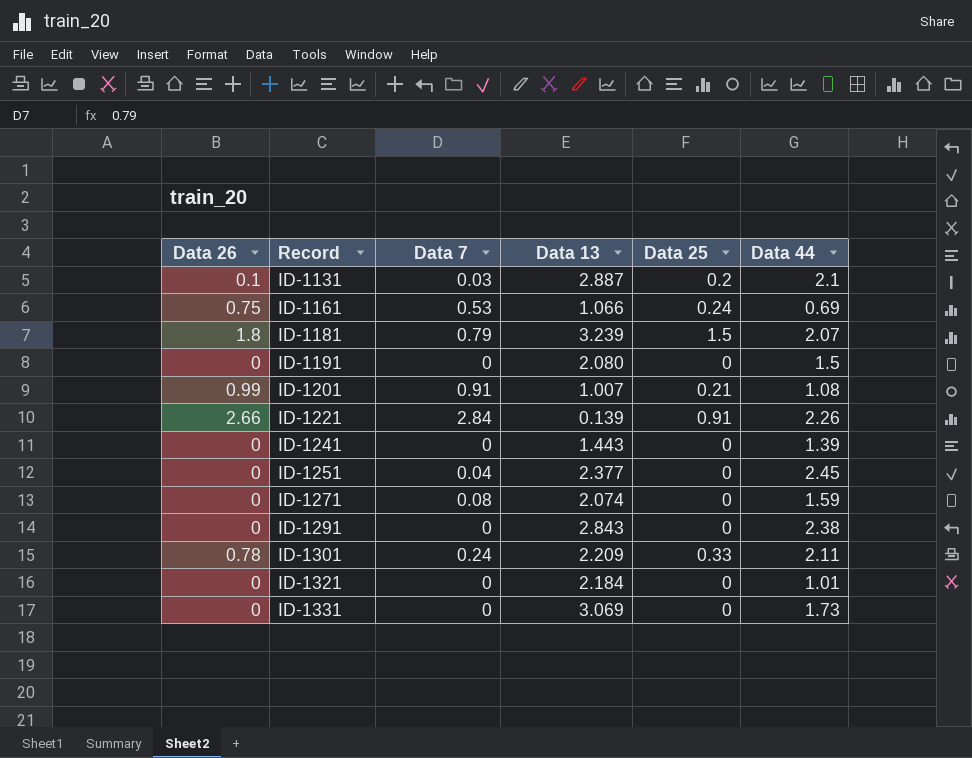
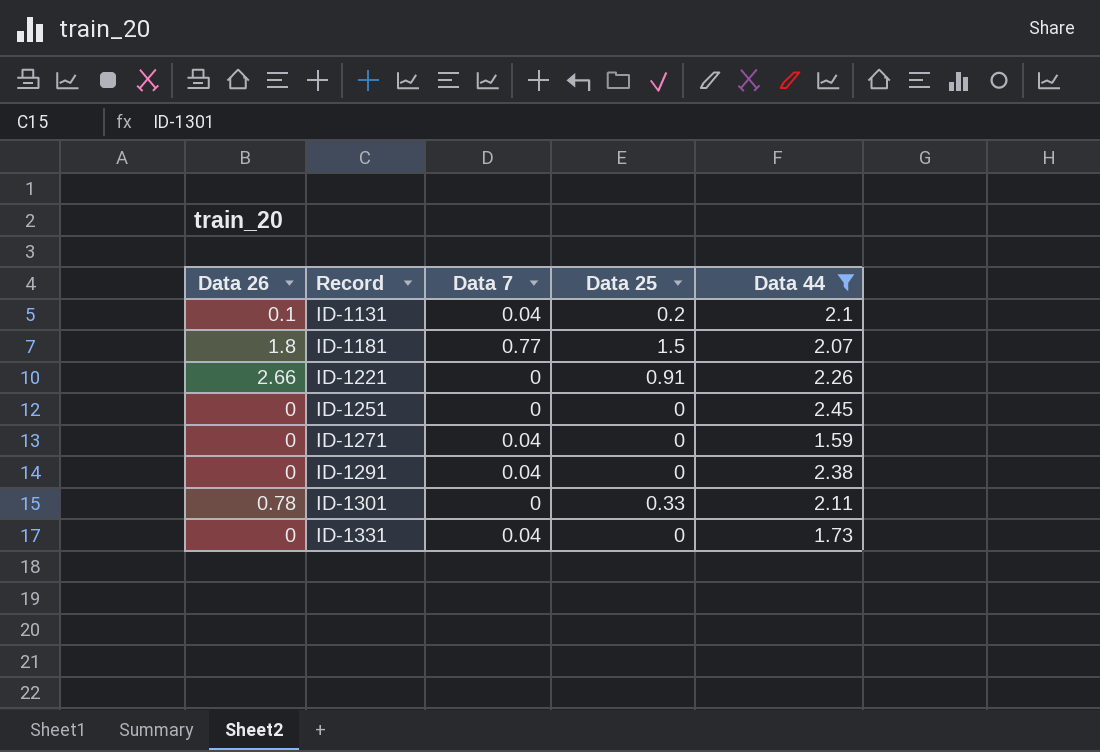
filter: none -> Data 44 >= 1.59
column Data 13 | position: 4 -> none
ID-1131 | Data 7: 0.03 -> 0.04
ID-1181 | Data 7: 0.79 -> 0.77
ID-1221 | Data 7: 2.84 -> 0
ID-1251 | Data 7: 0.04 -> 0
ID-1271 | Data 7: 0.08 -> 0.04
ID-1291 | Data 7: 0 -> 0.04
ID-1301 | Data 7: 0.24 -> 0
ID-1331 | Data 7: 0 -> 0.04

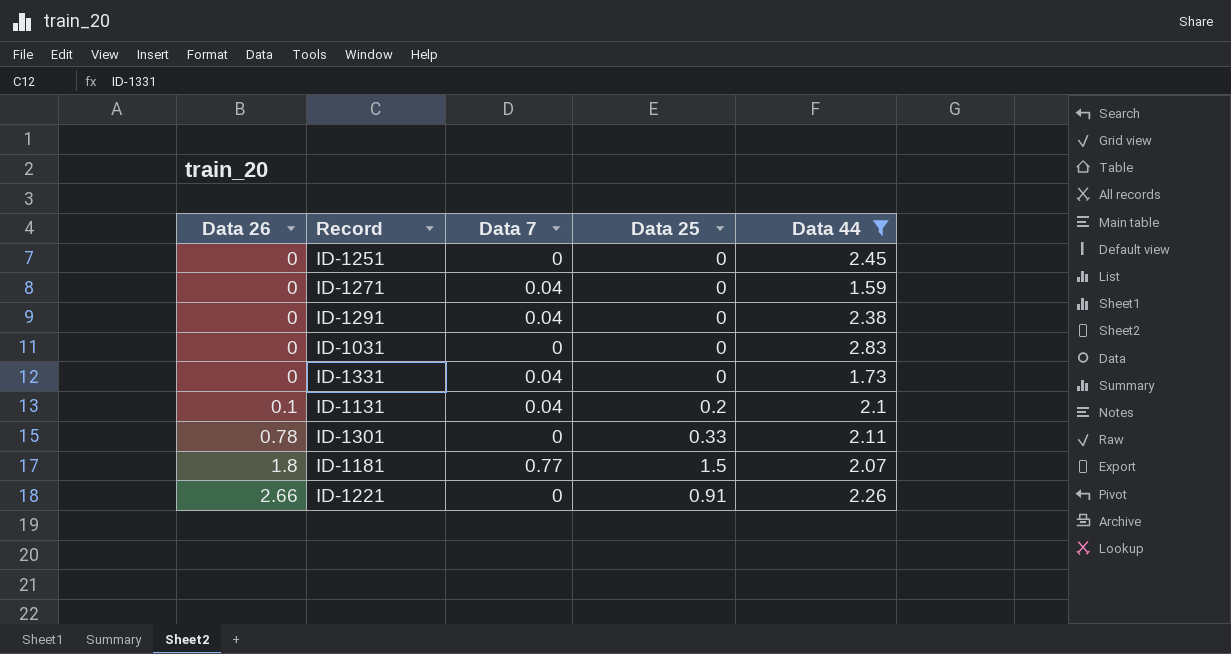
row order: Record ascending -> Data 26 ascending
row ID-1031: none -> 0 | 0 | 0 | 2.83

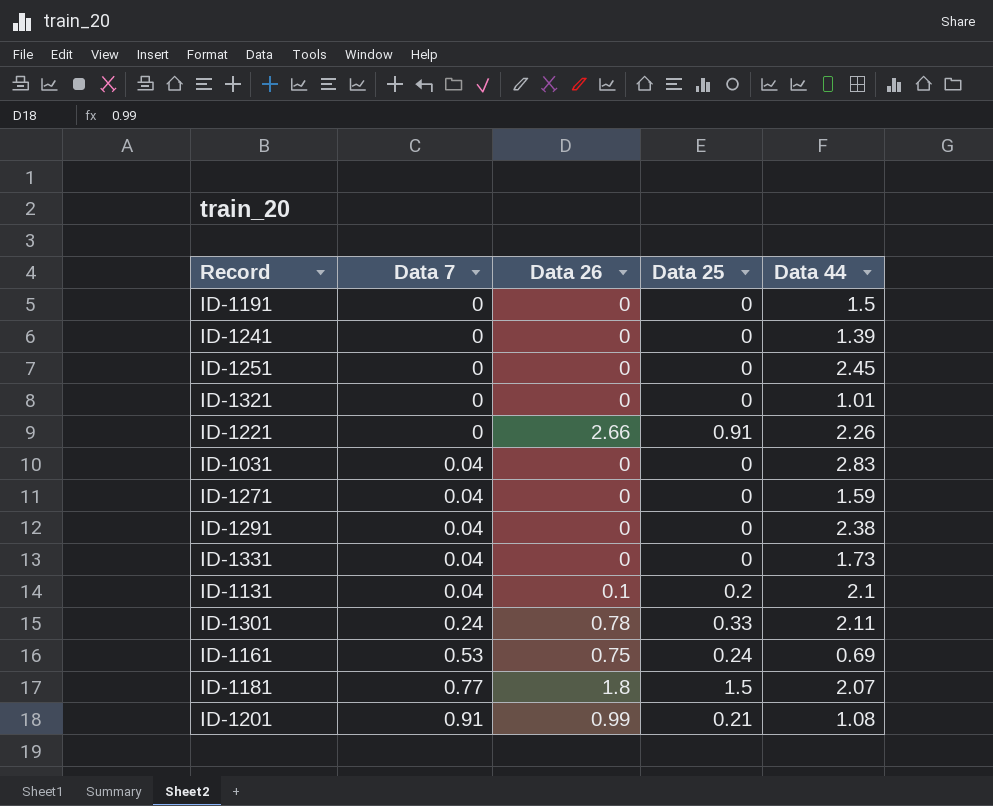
filter: Data 44 >= 1.59 -> none
row order: Data 26 ascending -> Data 7 ascending
column Data 26 | position: 1 -> 3
ID-1031 | Data 7: 0 -> 0.04
ID-1301 | Data 7: 0 -> 0.24

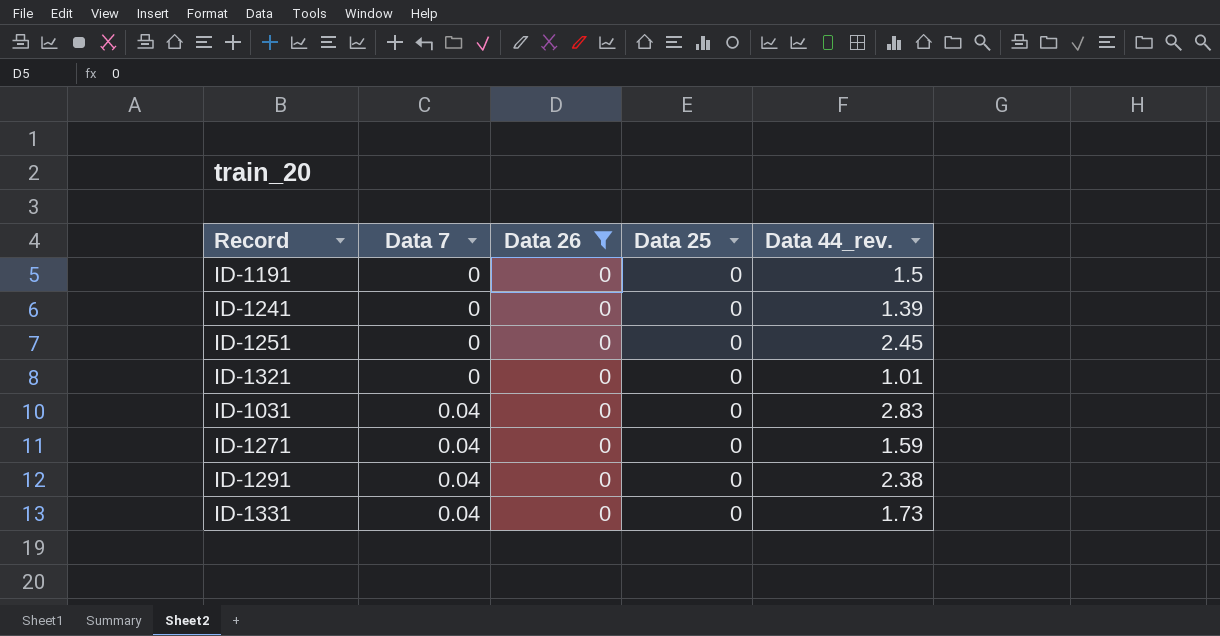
filter: none -> Data 26 = 0
column name: Data 44 -> Data 44_rev.

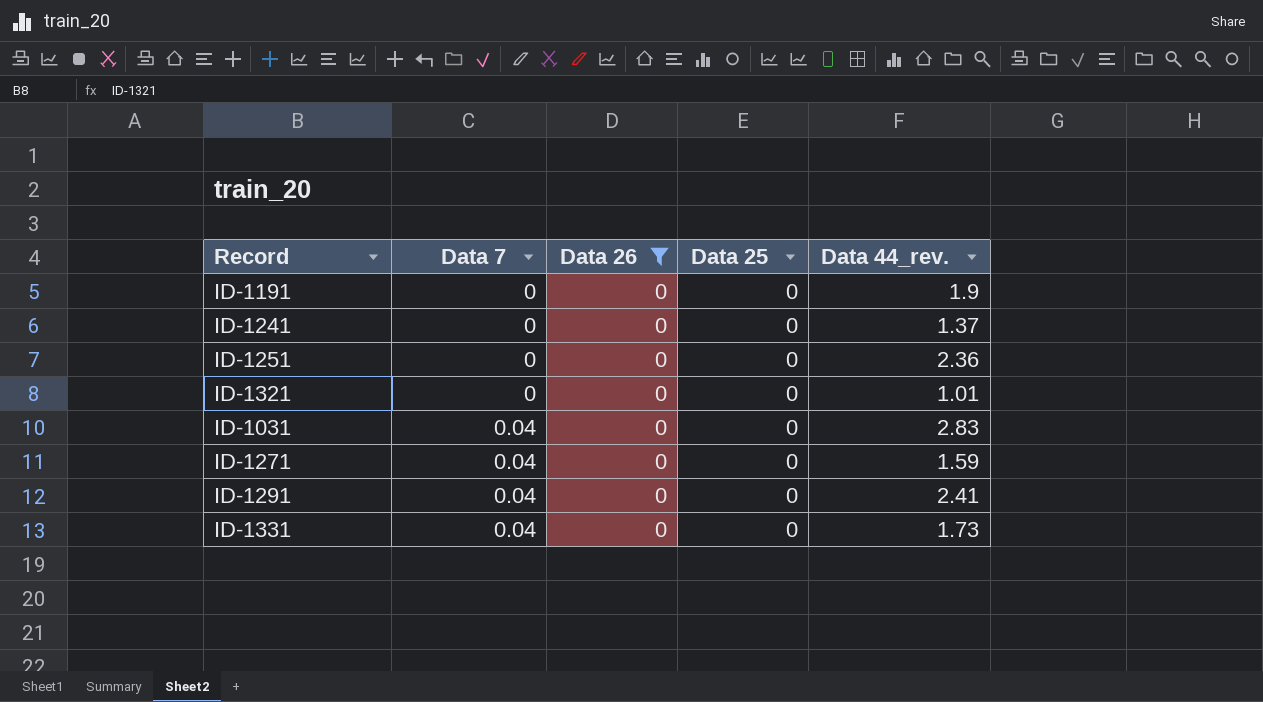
ID-1191 | Data 44_rev.: 1.5 -> 1.9
ID-1241 | Data 44_rev.: 1.39 -> 1.37
ID-1251 | Data 44_rev.: 2.45 -> 2.36
ID-1291 | Data 44_rev.: 2.38 -> 2.41

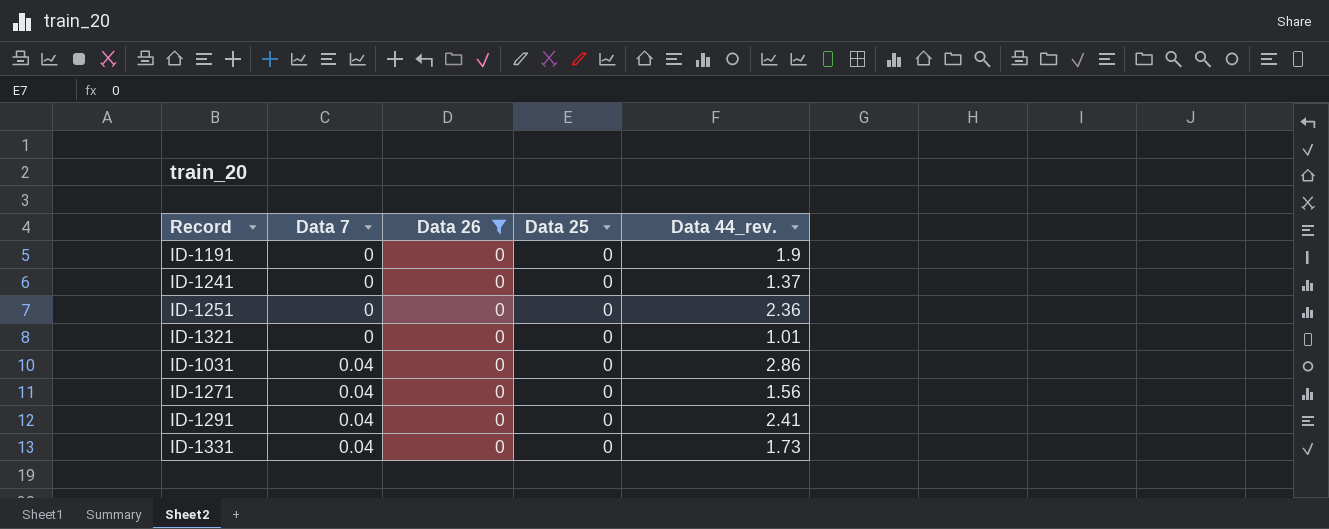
ID-1031 | Data 44_rev.: 2.83 -> 2.86
ID-1271 | Data 44_rev.: 1.59 -> 1.56

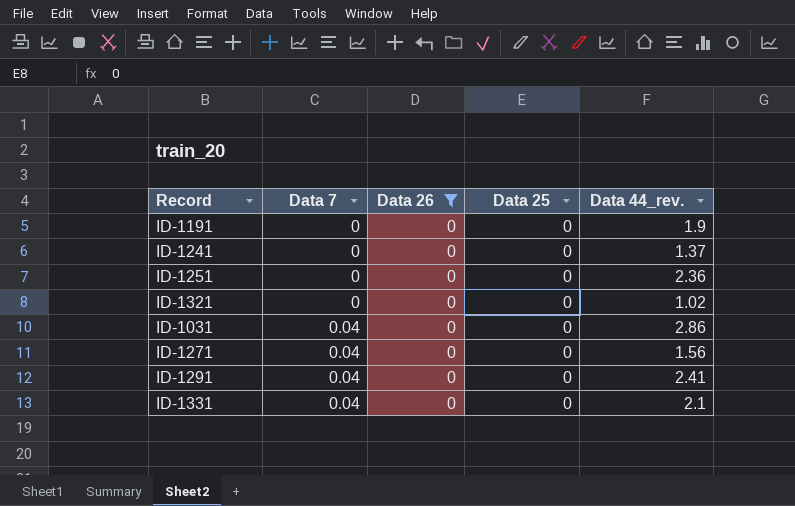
ID-1321 | Data 44_rev.: 1.01 -> 1.02
ID-1331 | Data 44_rev.: 1.73 -> 2.1

